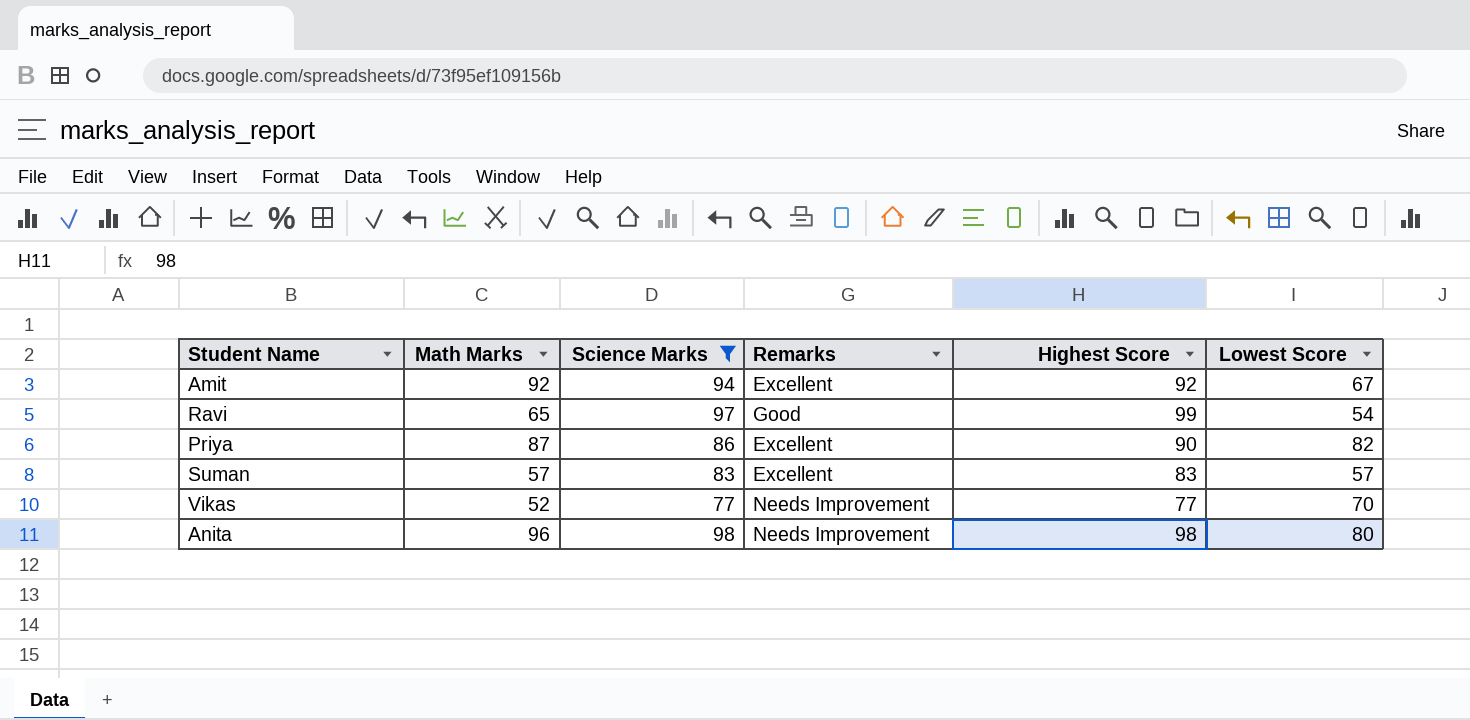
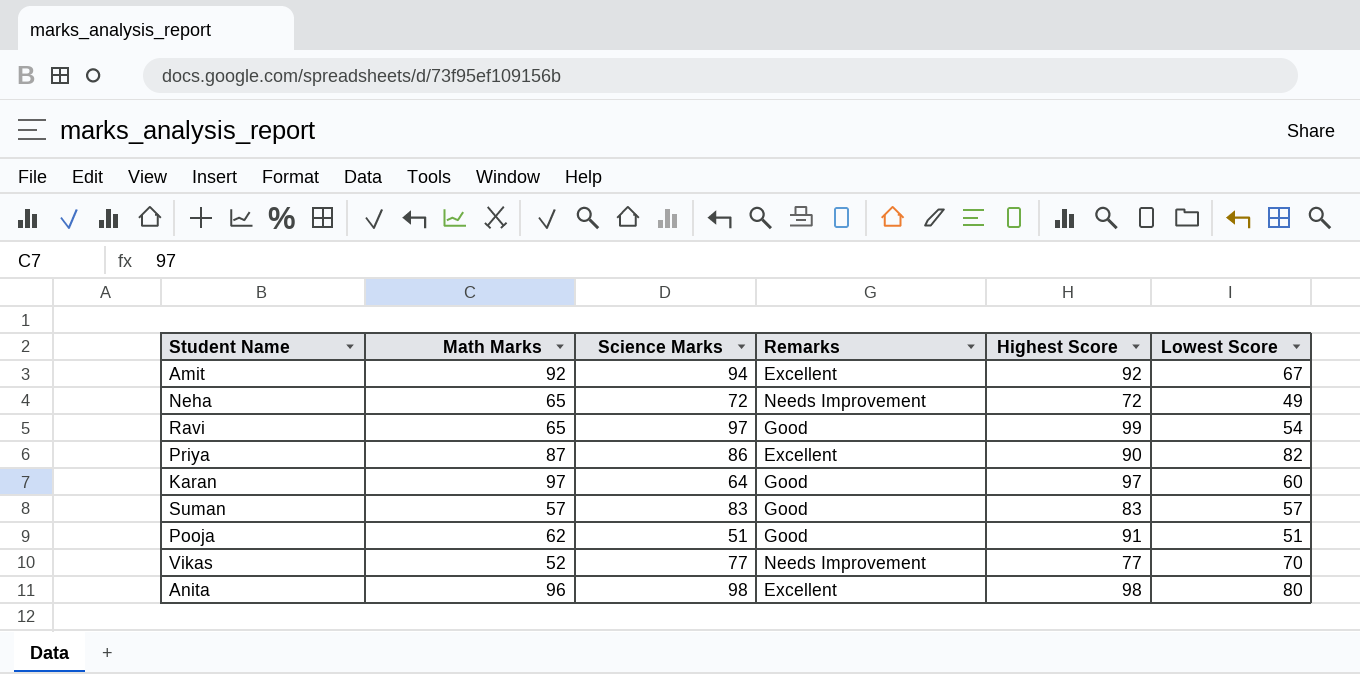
filter: Science Marks >= 77 -> none
Suman | Remarks: Excellent -> Good
Anita | Remarks: Needs Improvement -> Excellent

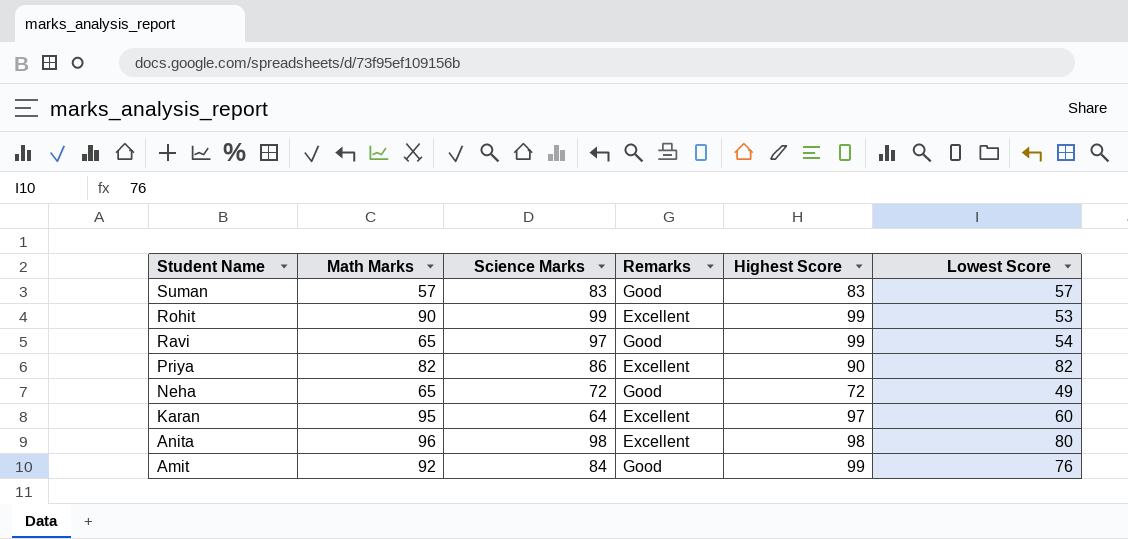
row order: none -> Student Name descending
row Pooja: 62 | 51 | Good | 91 | 51 -> none
row Vikas: 52 | 77 | Needs Improvement | 77 | 70 -> none
row Rohit: none -> 90 | 99 | Excellent | 99 | 53
Priya | Math Marks: 87 -> 82
Neha | Remarks: Needs Improvement -> Good
Karan | Math Marks: 97 -> 95
Karan | Remarks: Good -> Excellent
Amit | Science Marks: 94 -> 84
Amit | Remarks: Excellent -> Good
Amit | Highest Score: 92 -> 99
Amit | Lowest Score: 67 -> 76

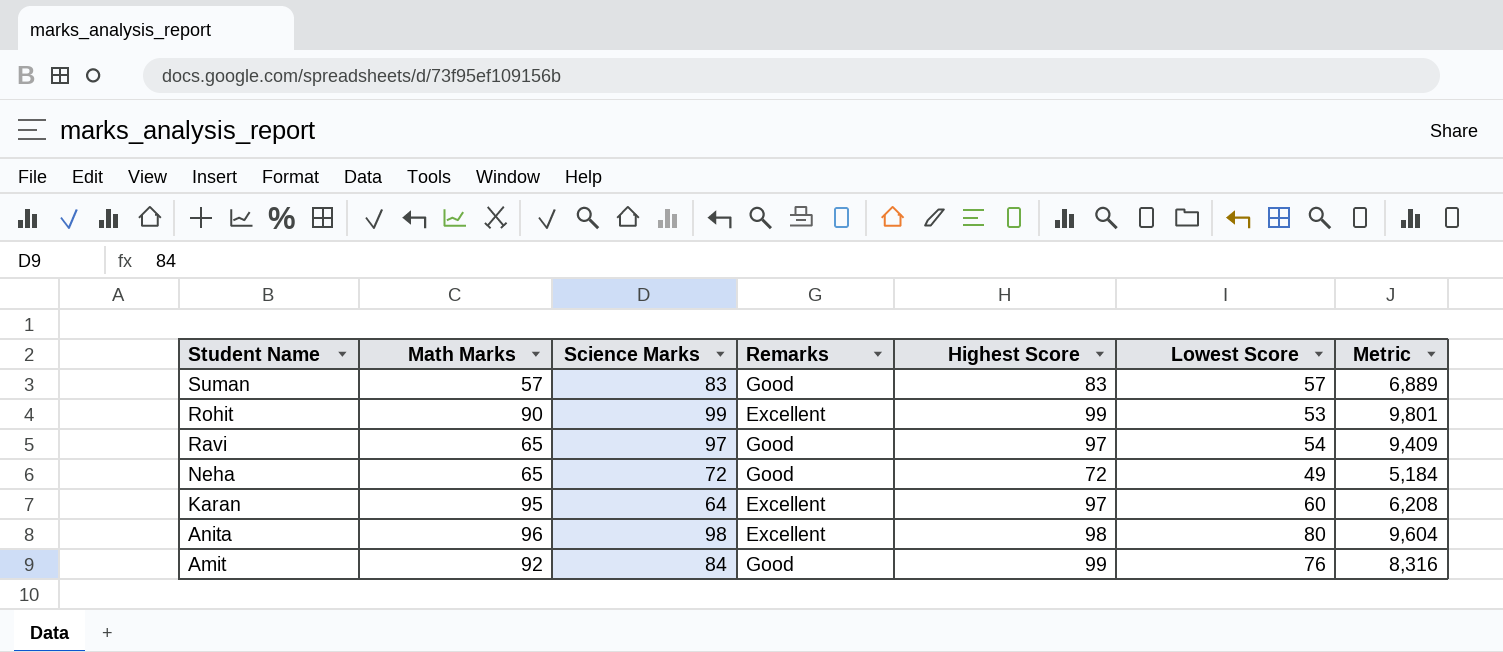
column Metric | formula: none -> [Science Marks] * [Highest Score]
row Priya: 82 | 86 | Excellent | 90 | 82 -> none
Ravi | Highest Score: 99 -> 97

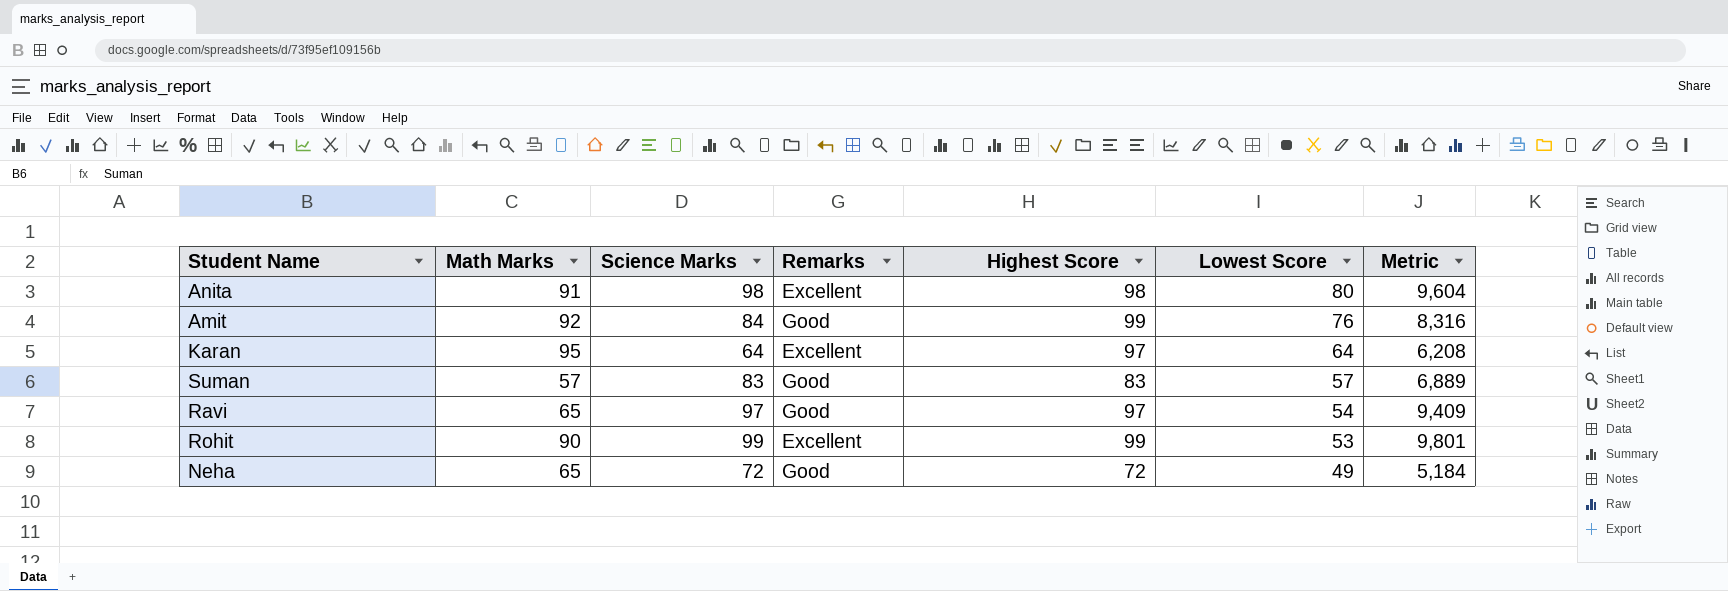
row order: Student Name descending -> Lowest Score descending
Anita | Math Marks: 96 -> 91
Karan | Lowest Score: 60 -> 64

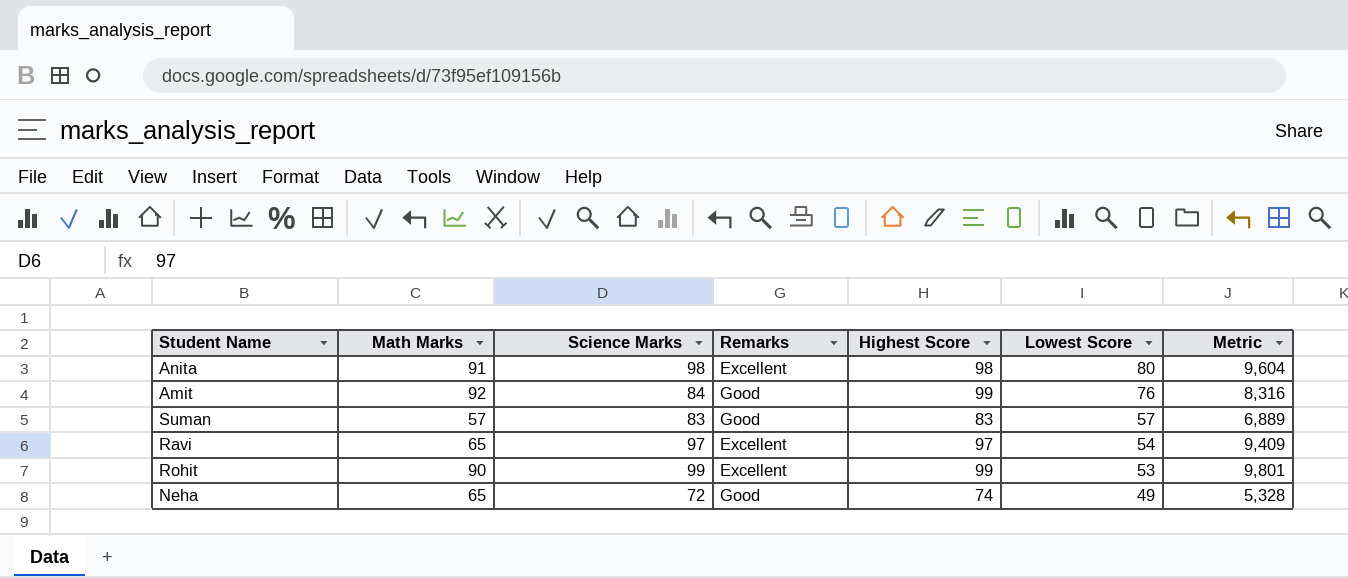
row Karan: 95 | 64 | Excellent | 97 | 64 | 6,208 -> none
Ravi | Remarks: Good -> Excellent
Neha | Highest Score: 72 -> 74
Neha | Metric: 5,184 -> 5,328

